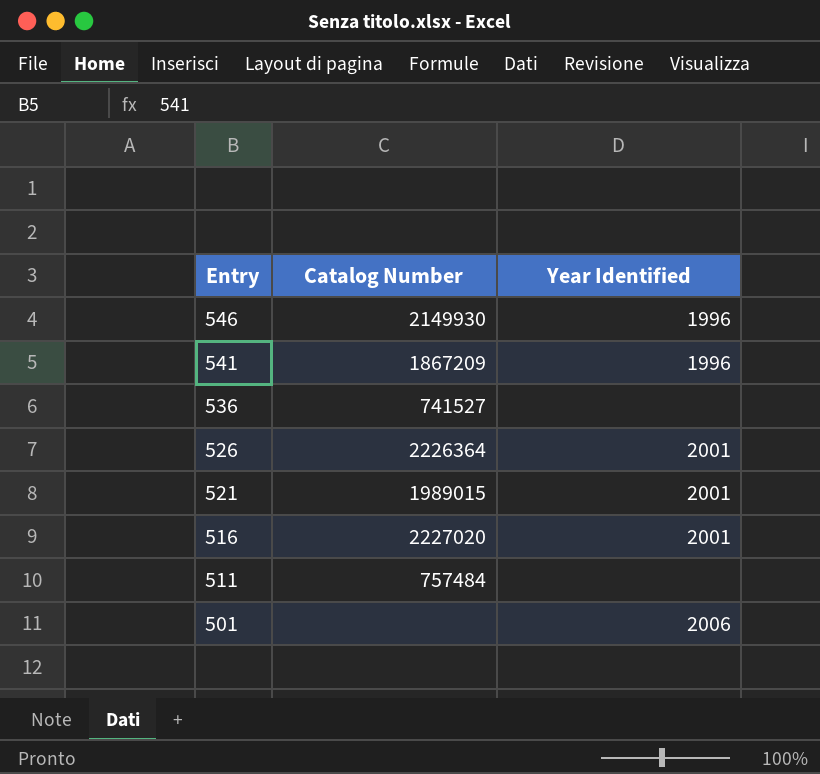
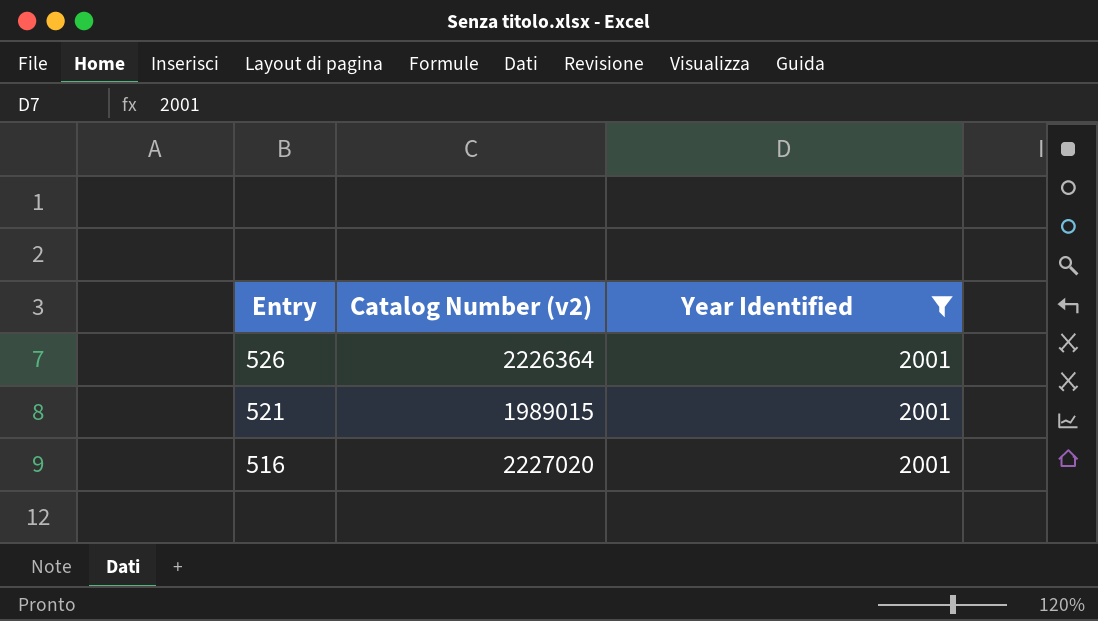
filter: none -> Year Identified = 2001
column name: Catalog Number -> Catalog Number (v2)

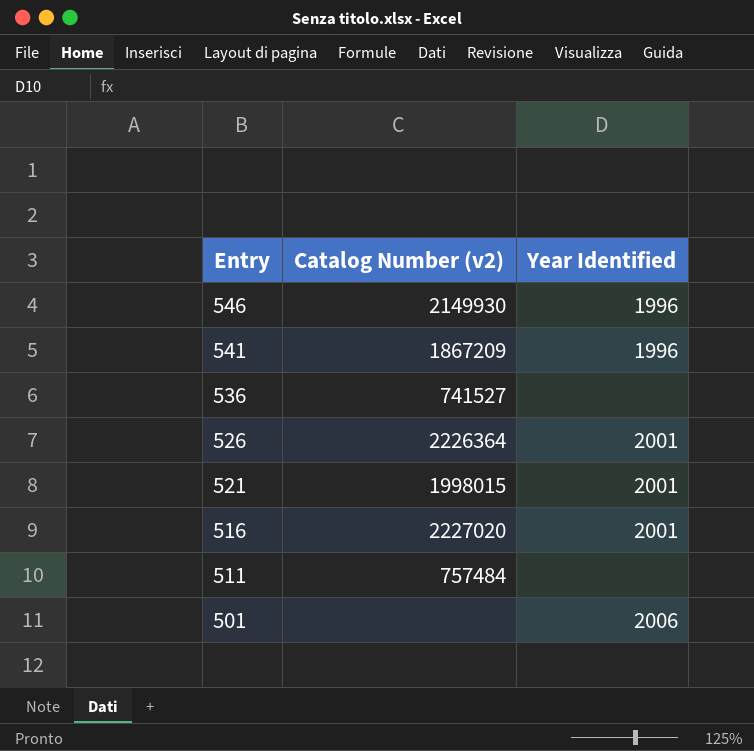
filter: Year Identified = 2001 -> none
521 | Catalog Number (v2): 1989015 -> 1998015

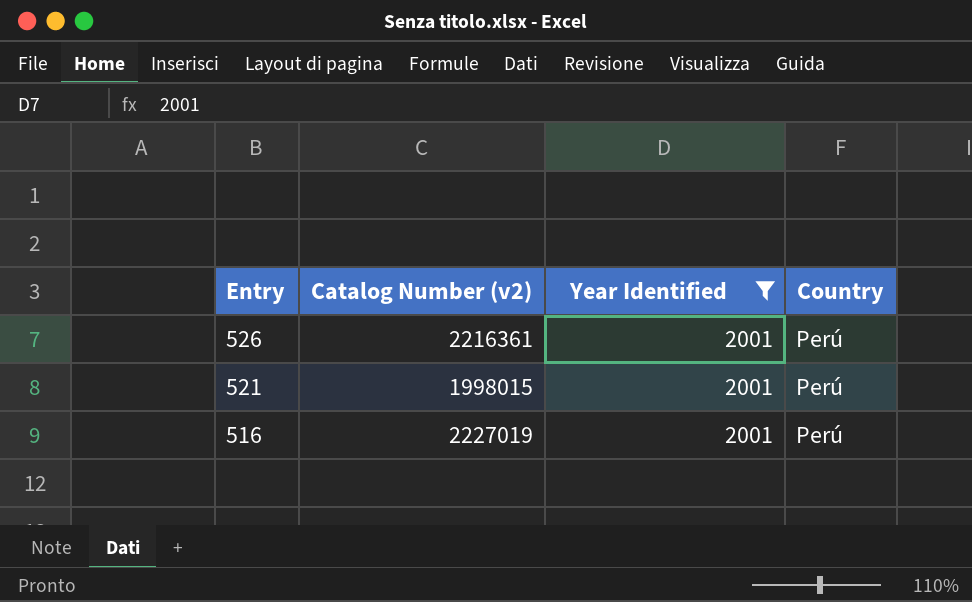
filter: none -> Year Identified = 2001
column Country | position: none -> 4
526 | Catalog Number (v2): 2226364 -> 2216361
516 | Catalog Number (v2): 2227020 -> 2227019

